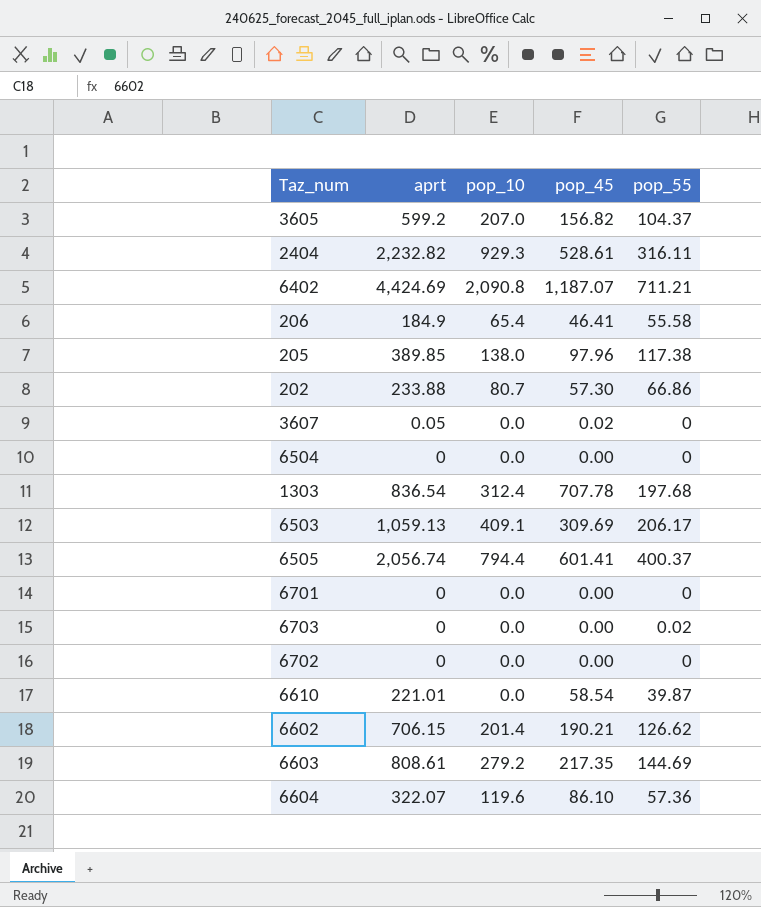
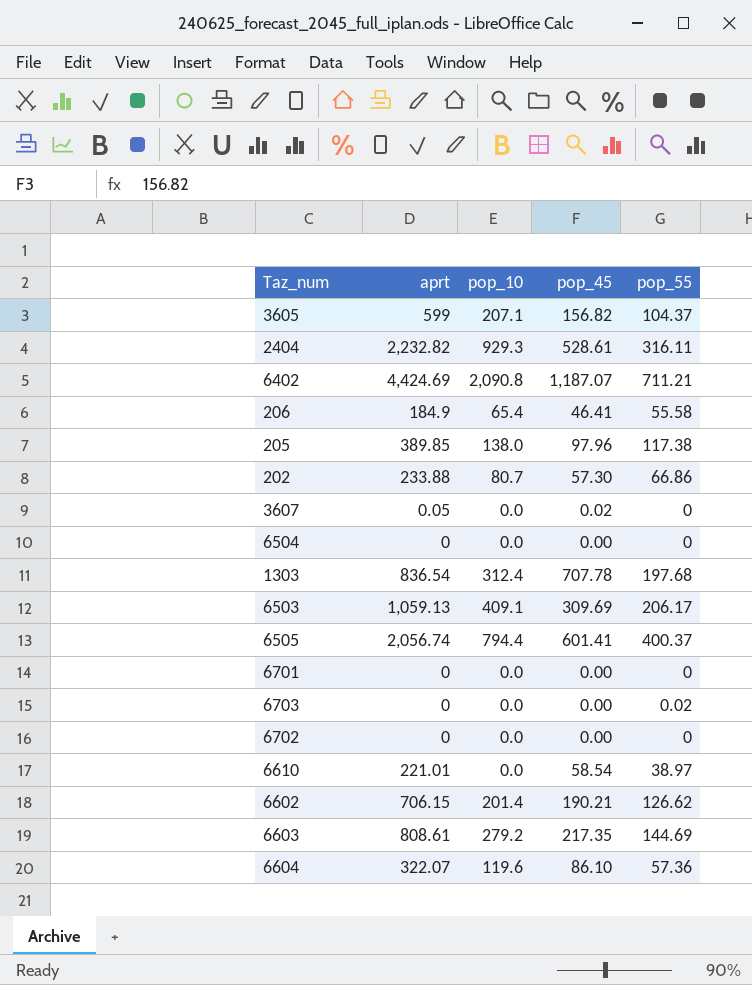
3605 | aprt: 599.2 -> 599
3605 | pop_10: 207.0 -> 207.1
6610 | pop_55: 39.87 -> 38.97

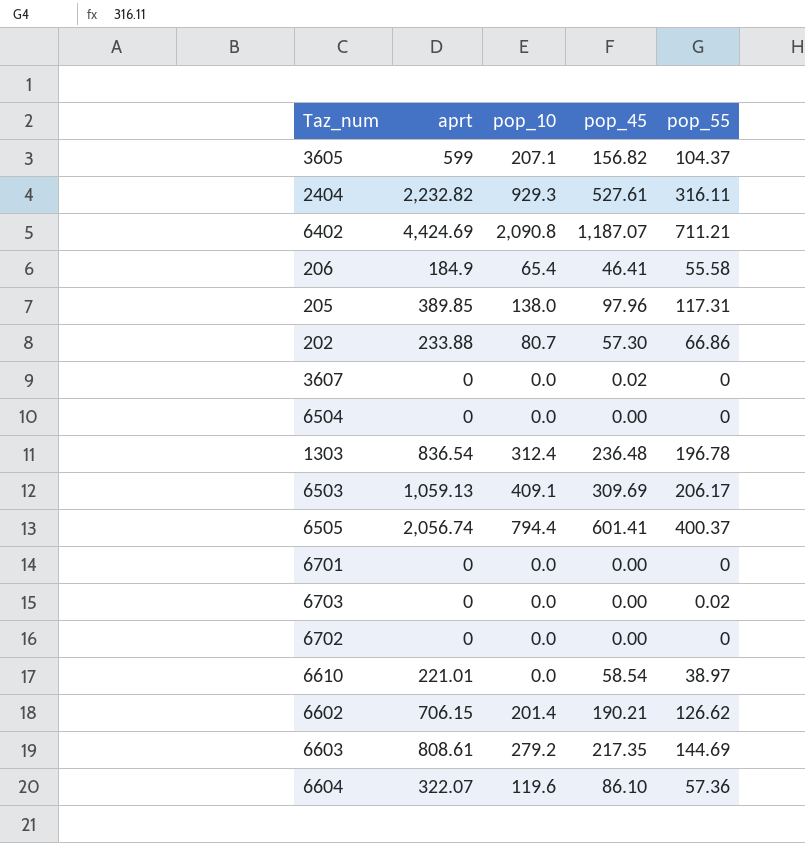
2404 | pop_45: 528.61 -> 527.61
205 | pop_55: 117.38 -> 117.31
3607 | aprt: 0.05 -> 0
1303 | pop_45: 707.78 -> 236.48
1303 | pop_55: 197.68 -> 196.78

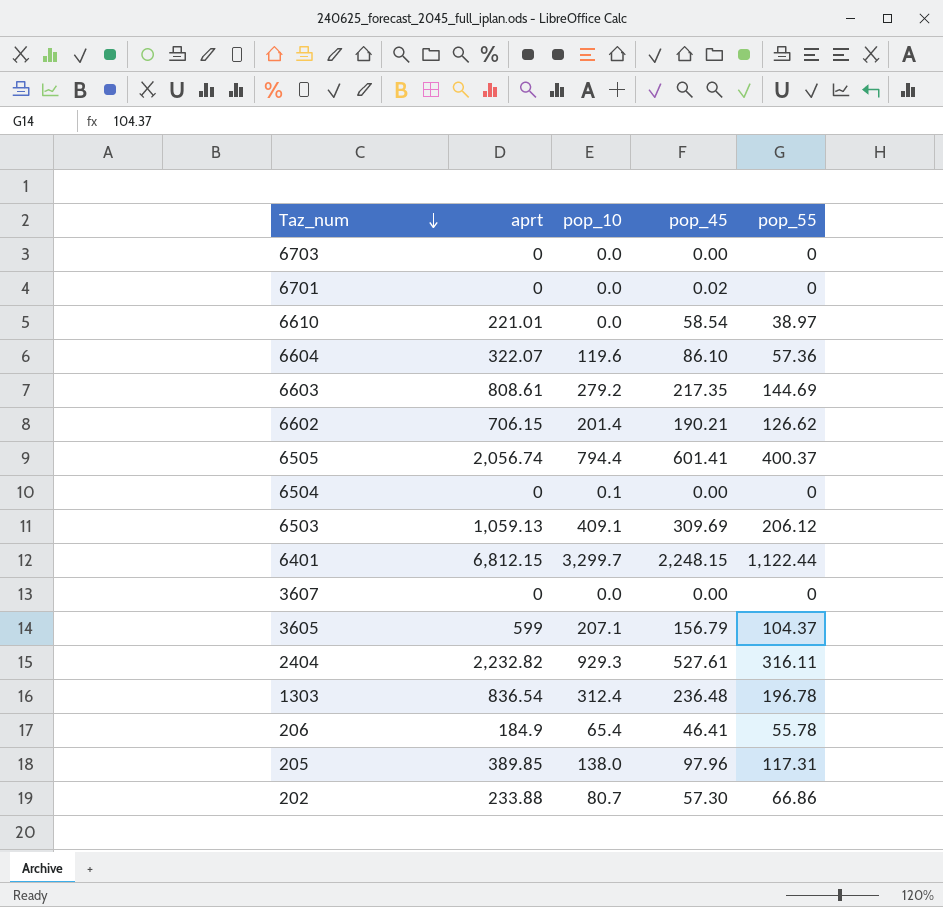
row order: none -> Taz_num descending
row 6402: 4,424.69 | 2,090.8 | 1,187.07 | 711.21 -> none
row 6702: 0 | 0.0 | 0.00 | 0 -> none
6703 | pop_55: 0.02 -> 0
6701 | pop_45: 0.00 -> 0.02
6504 | pop_10: 0.0 -> 0.1
6503 | pop_55: 206.17 -> 206.12
row 6401: none -> 6,812.15 | 3,299.7 | 2,248.15 | 1,122.44
3607 | pop_45: 0.02 -> 0.00
3605 | pop_45: 156.82 -> 156.79
206 | pop_55: 55.58 -> 55.78

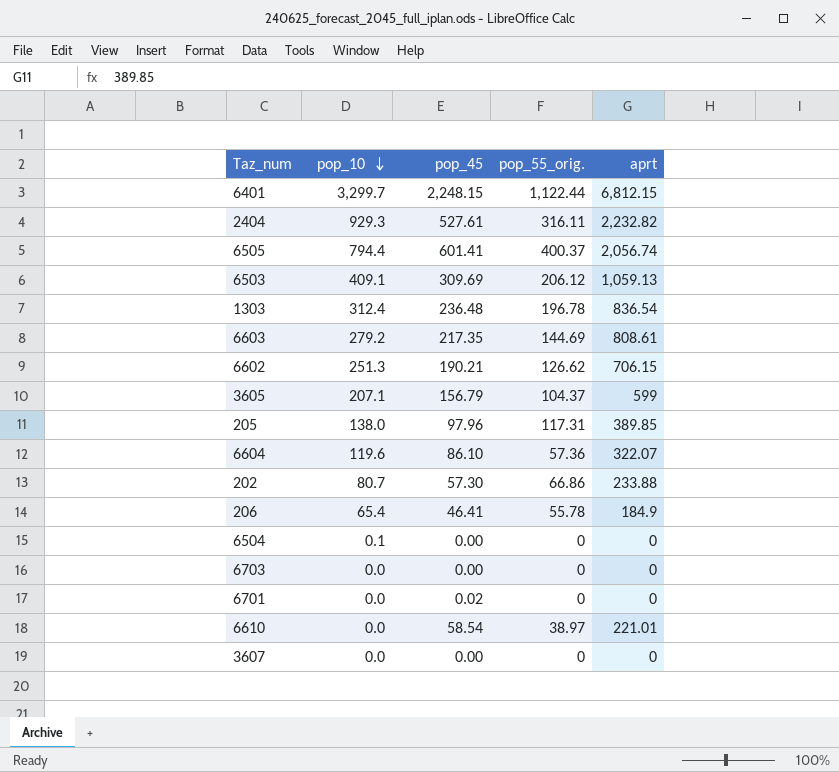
row order: Taz_num descending -> pop_10 descending
column name: pop_55 -> pop_55_orig.
column aprt | position: 2 -> 5
6602 | pop_10: 201.4 -> 251.3

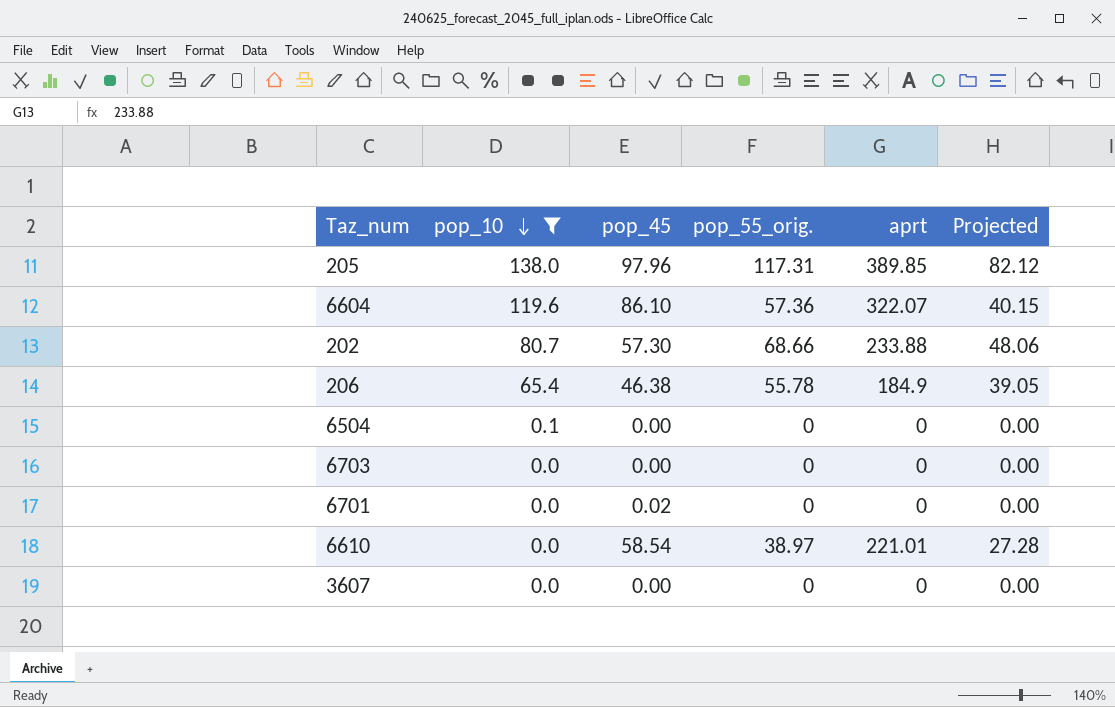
filter: none -> pop_10 <= 138.0
column Projected | formula: none -> [pop_55_orig.] * 0.7
202 | pop_55_orig.: 66.86 -> 68.66
206 | pop_45: 46.41 -> 46.38

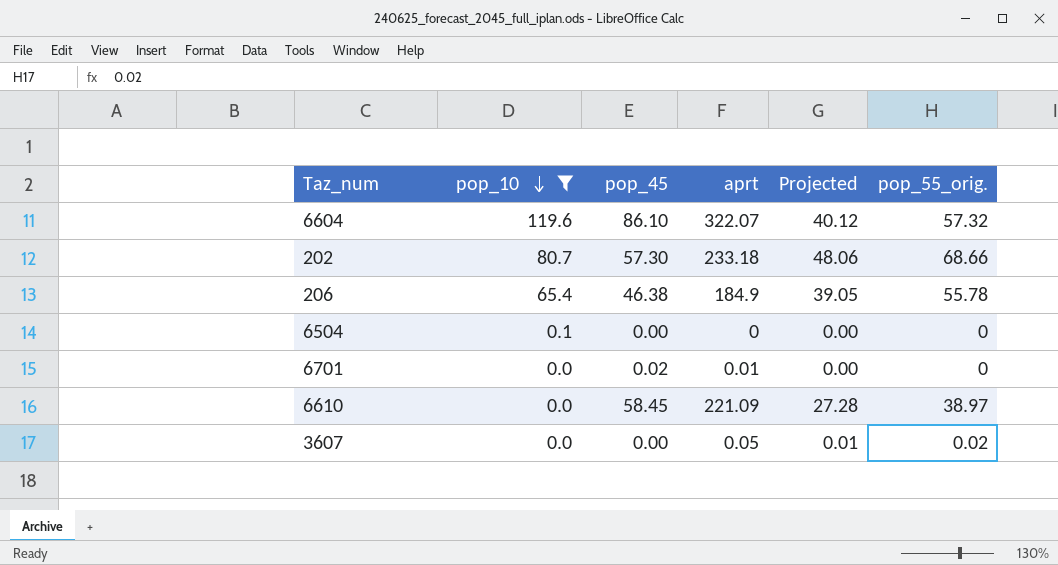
column pop_55_orig. | position: 4 -> 6
row 205: 138.0 | 97.96 | 117.31 | 389.85 | 82.12 -> none
row 6703: 0.0 | 0.00 | 0 | 0 | 0.00 -> none
6604 | Projected: 40.15 -> 40.12
6604 | pop_55_orig.: 57.36 -> 57.32
202 | aprt: 233.88 -> 233.18
6701 | aprt: 0 -> 0.01
6610 | pop_45: 58.54 -> 58.45
6610 | aprt: 221.01 -> 221.09
3607 | aprt: 0 -> 0.05
3607 | Projected: 0.00 -> 0.01
3607 | pop_55_orig.: 0 -> 0.02

